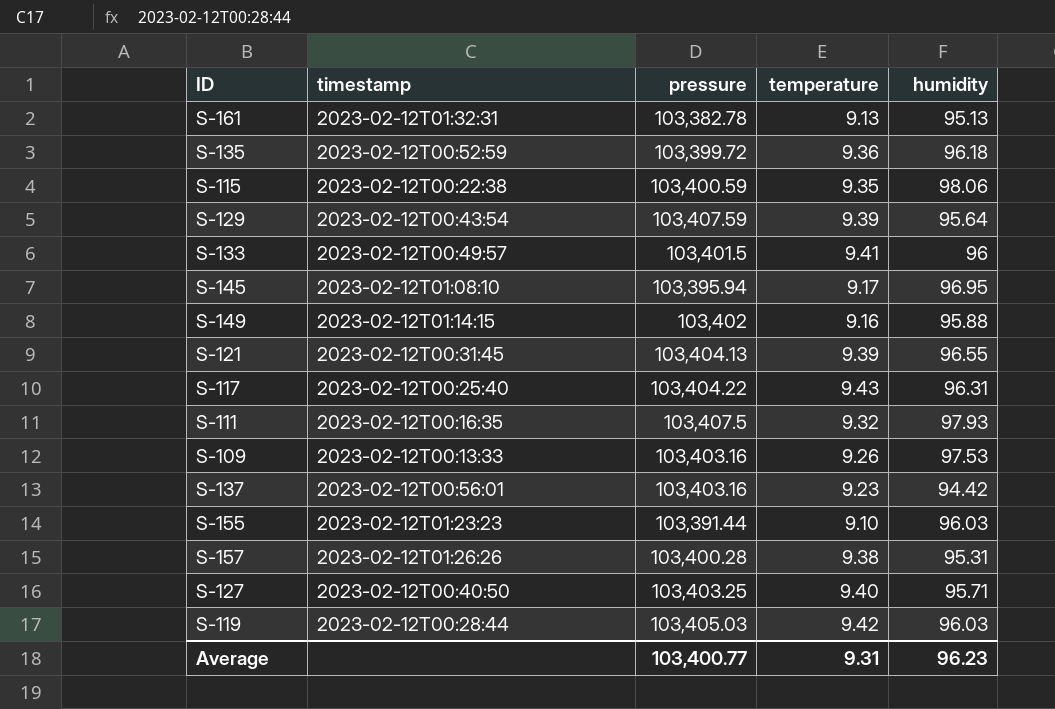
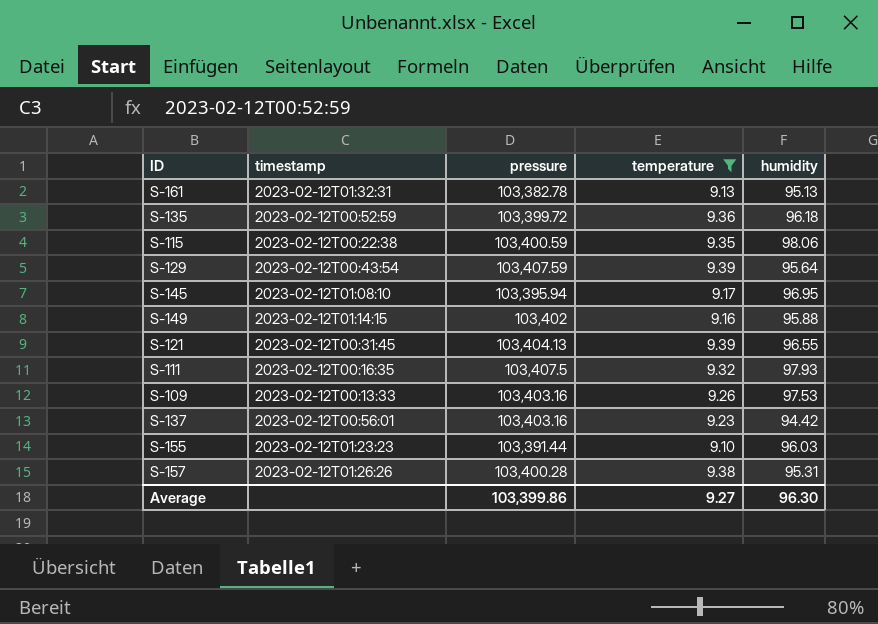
filter: none -> temperature <= 9.39
Average | pressure: 103,400.77 -> 103,399.86
Average | temperature: 9.31 -> 9.27
Average | humidity: 96.23 -> 96.30

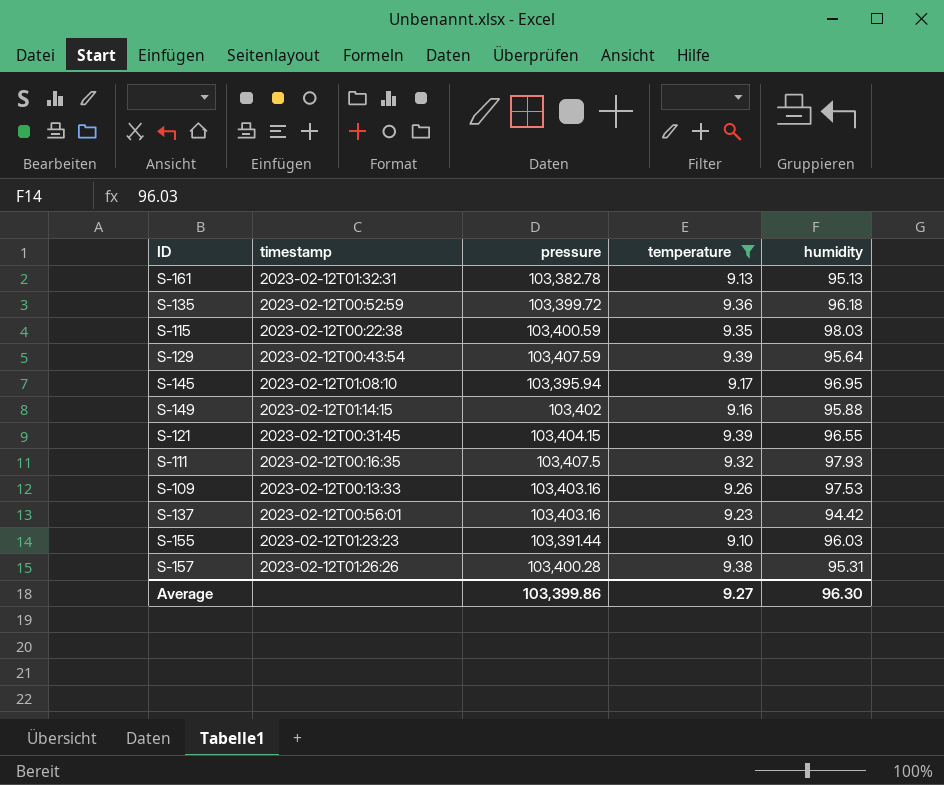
S-115 | humidity: 98.06 -> 98.03
S-121 | pressure: 103,404.13 -> 103,404.15

